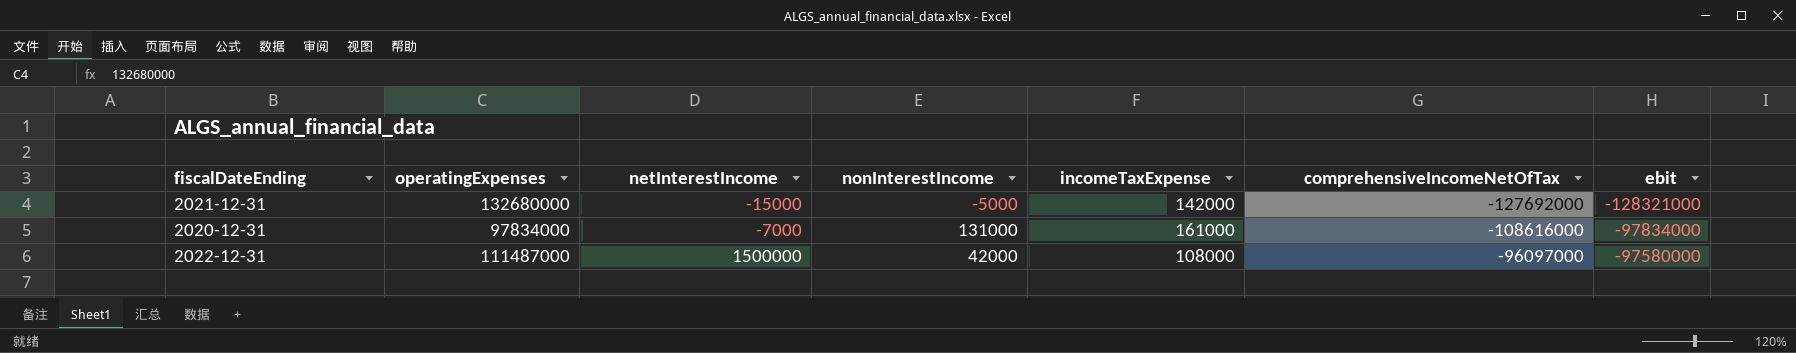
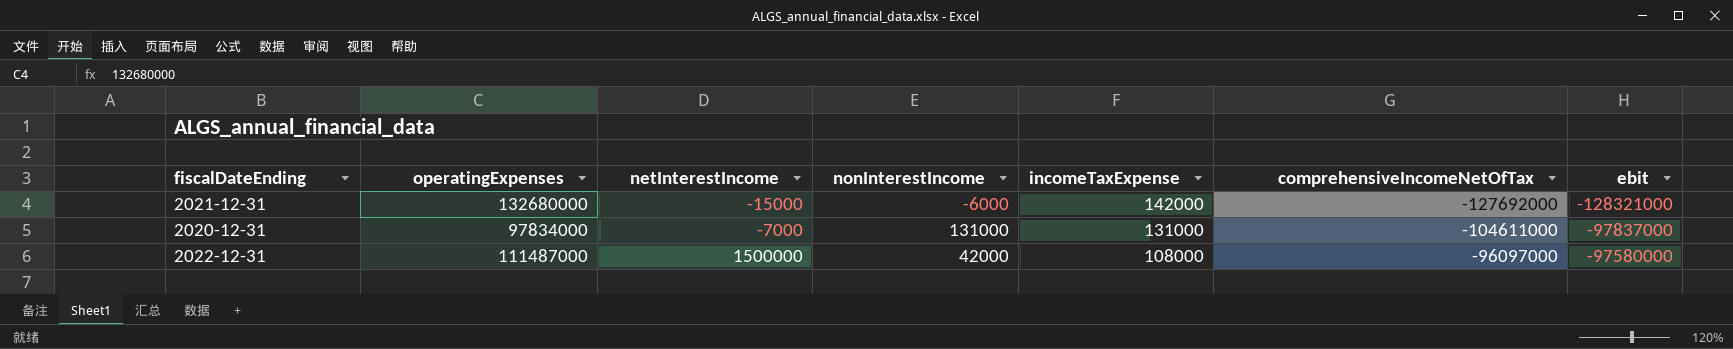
2021-12-31 | nonInterestIncome: -5000 -> -6000
2020-12-31 | incomeTaxExpense: 161000 -> 131000
2020-12-31 | comprehensiveIncomeNetOfTax: -108616000 -> -104611000
2020-12-31 | ebit: -97834000 -> -97837000

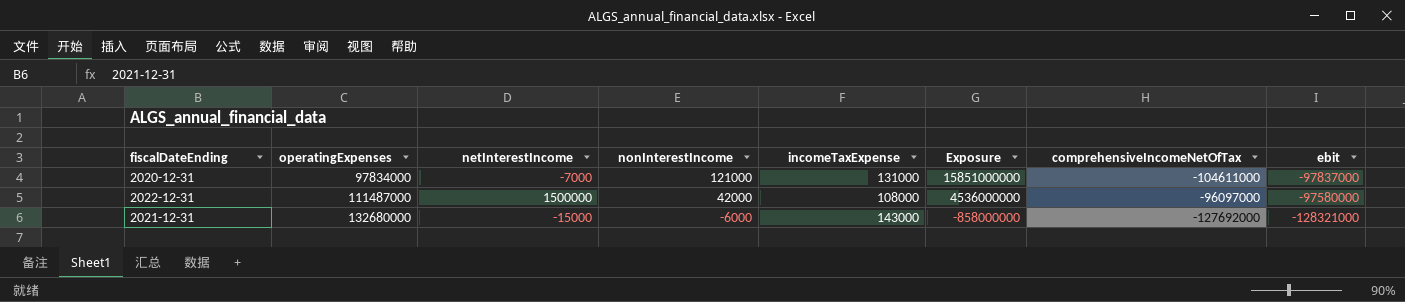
row order: netInterestIncome ascending -> operatingExpenses ascending
column Exposure | formula: none -> [nonInterestIncome] * [incomeTaxExpense]
2020-12-31 | nonInterestIncome: 131000 -> 121000
2021-12-31 | incomeTaxExpense: 142000 -> 143000

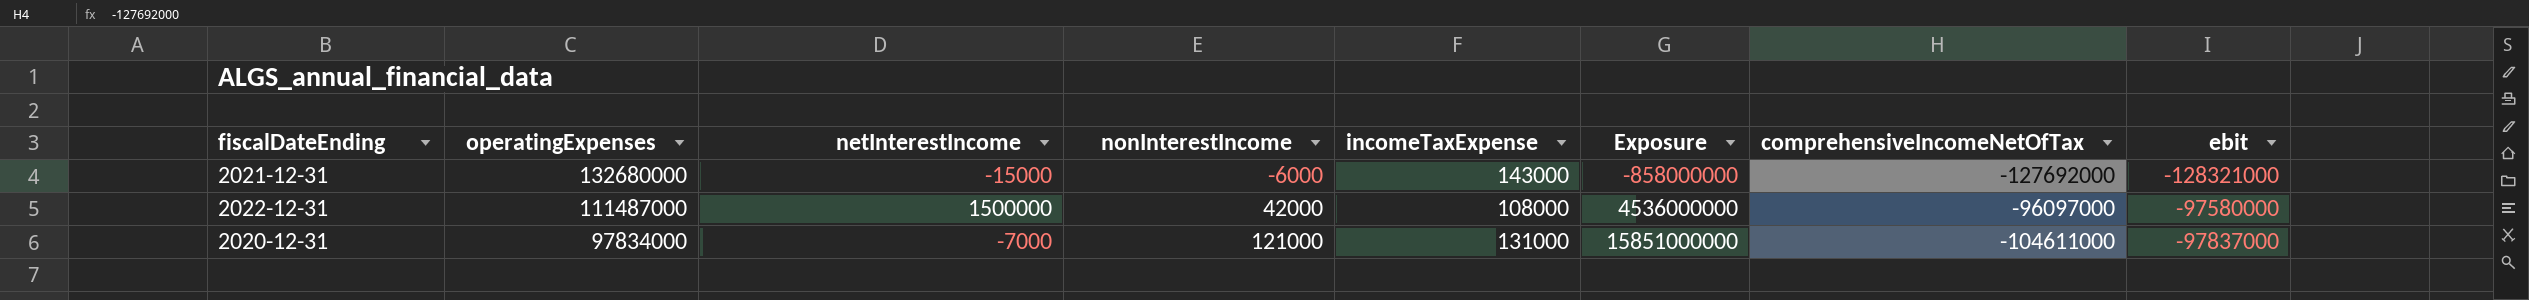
row order: operatingExpenses ascending -> operatingExpenses descending

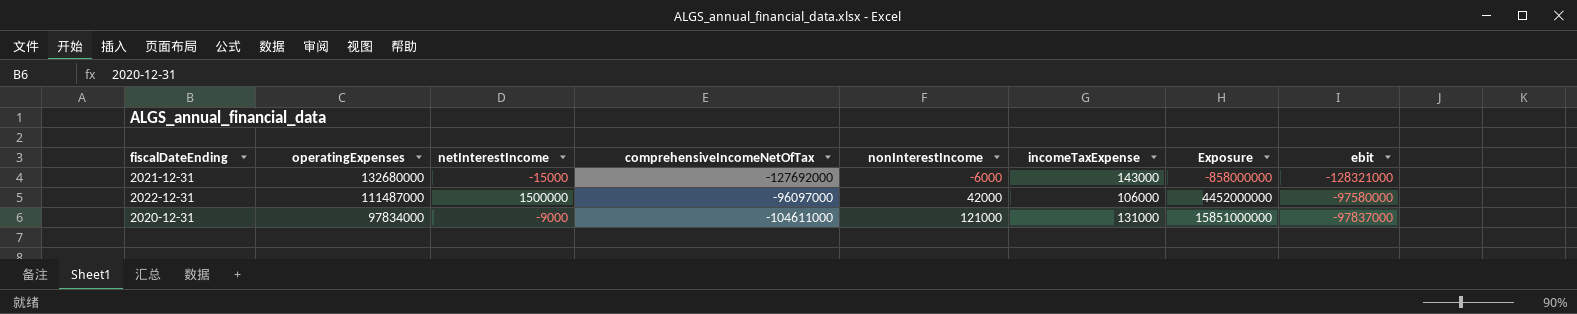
column comprehensiveIncomeNetOfTax | position: 7 -> 4
2022-12-31 | incomeTaxExpense: 108000 -> 106000
2022-12-31 | Exposure: 4536000000 -> 4452000000
2020-12-31 | netInterestIncome: -7000 -> -9000

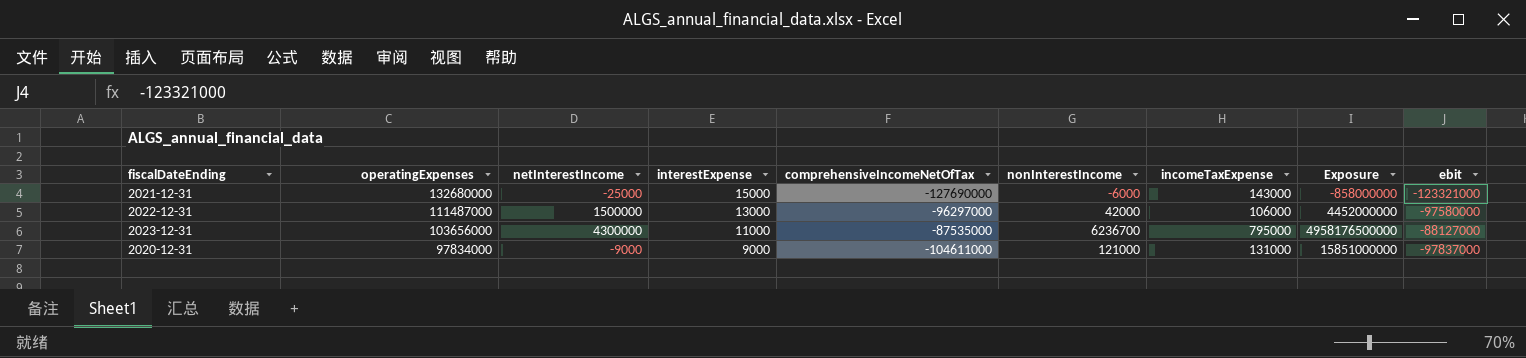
column interestExpense | position: none -> 4
2021-12-31 | netInterestIncome: -15000 -> -25000
2021-12-31 | comprehensiveIncomeNetOfTax: -127692000 -> -127690000
2021-12-31 | ebit: -128321000 -> -123321000
2022-12-31 | comprehensiveIncomeNetOfTax: -96097000 -> -96297000
row 2023-12-31: none -> 103656000 | 4300000 | 11000 | -87535000 | 6236700 | 795000 | 4958176500000 | -88127000

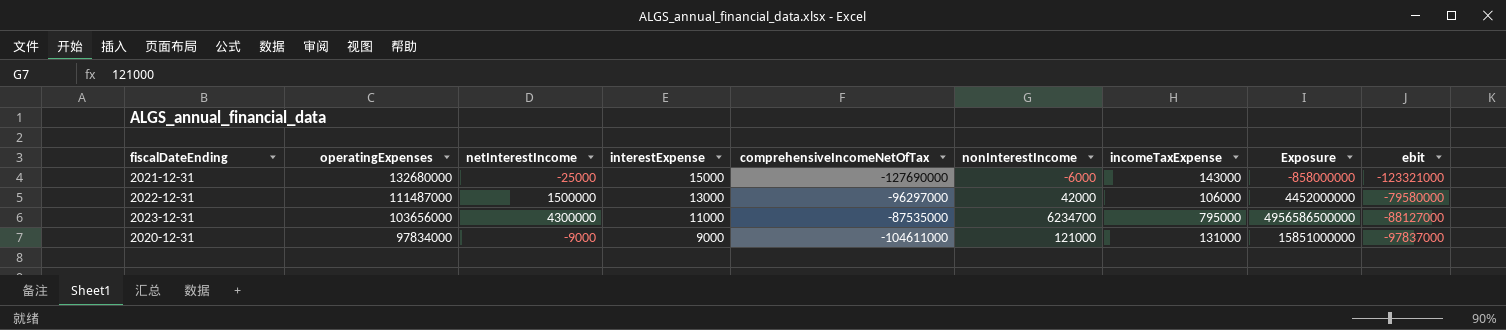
2022-12-31 | ebit: -97580000 -> -79580000
2023-12-31 | nonInterestIncome: 6236700 -> 6234700
2023-12-31 | Exposure: 4958176500000 -> 4956586500000

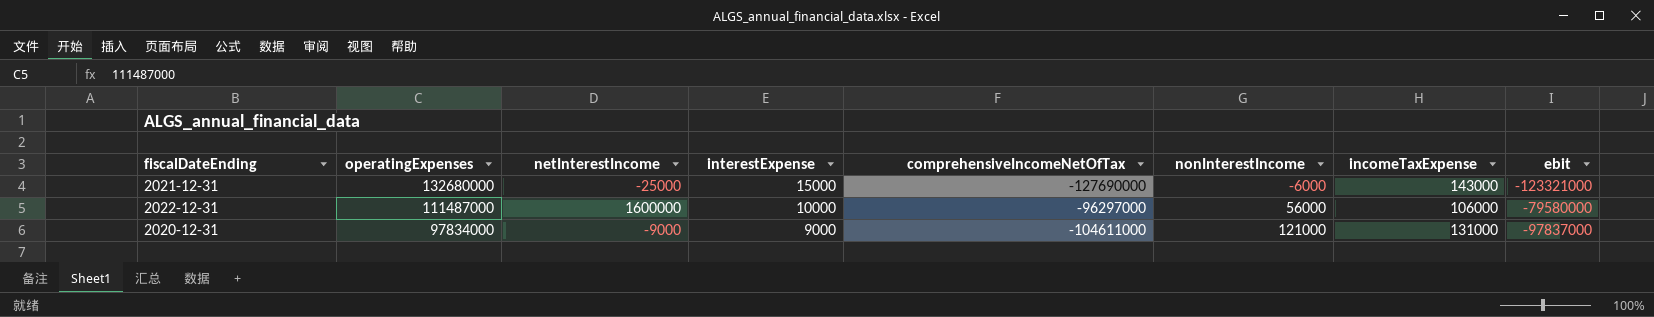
column Exposure | formula: [nonInterestIncome] * [incomeTaxExpense] -> none
row 2023-12-31: 103656000 | 4300000 | 11000 | -87535000 | 6234700 | 795000 | 4956586500000 | -88127000 -> none
2022-12-31 | netInterestIncome: 1500000 -> 1600000
2022-12-31 | interestExpense: 13000 -> 10000
2022-12-31 | nonInterestIncome: 42000 -> 56000

